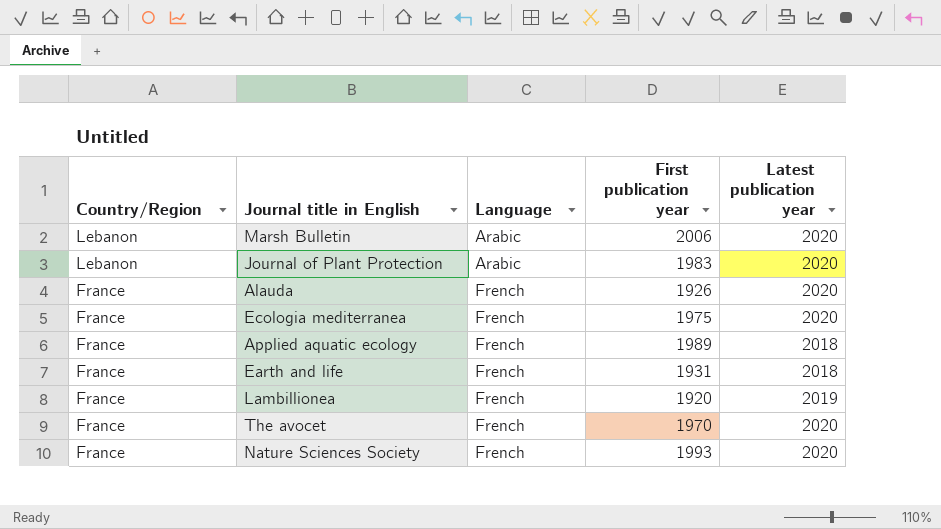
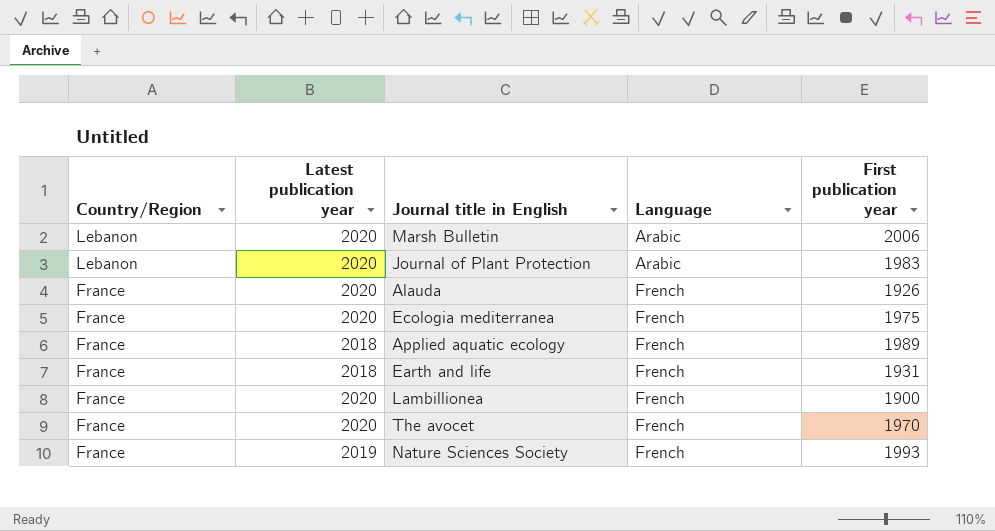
column Latest publication year | position: 5 -> 2
Lambillionea | Latest publication year: 2019 -> 2020
Lambillionea | First publication year: 1920 -> 1900
Nature Sciences Society | Latest publication year: 2020 -> 2019

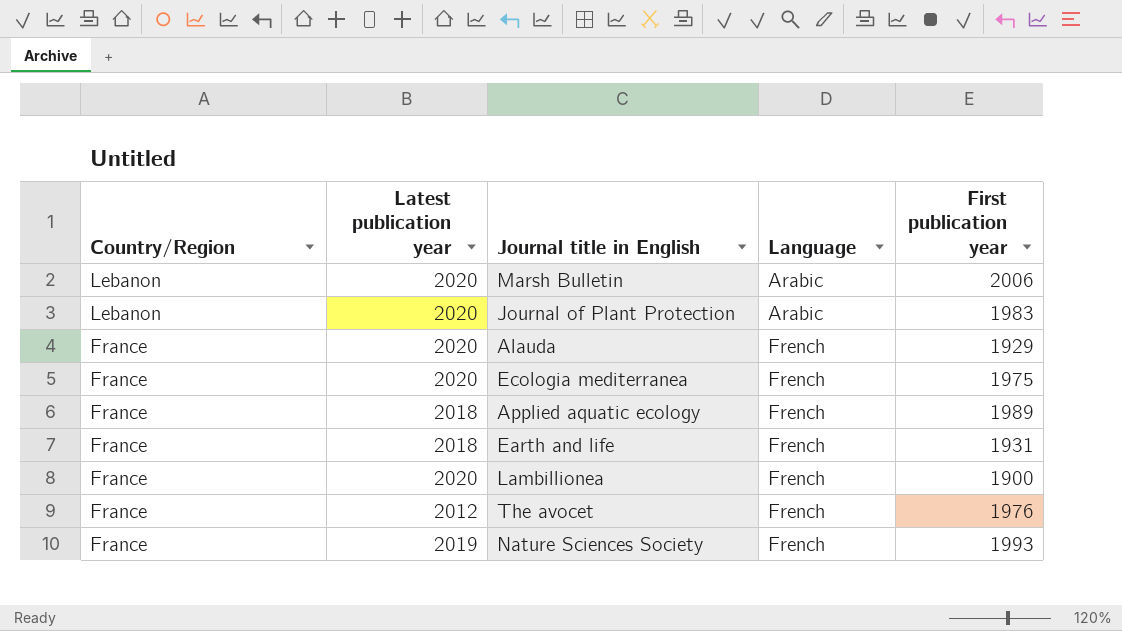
Alauda | First publication year: 1926 -> 1929
The avocet | Latest publication year: 2020 -> 2012
The avocet | First publication year: 1970 -> 1976

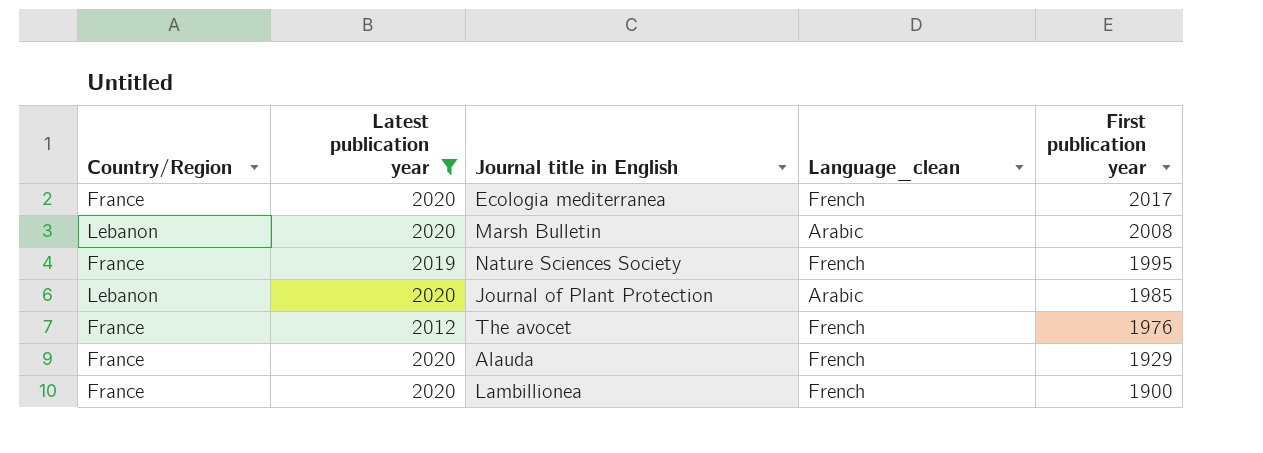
filter: none -> Latest publication year != 2018
row order: Country/Region descending -> First publication year descending
column name: Language -> Language_clean
Ecologia mediterranea | First publication year: 1975 -> 2017
Marsh Bulletin | First publication year: 2006 -> 2008
Nature Sciences Society | First publication year: 1993 -> 1995
Journal of Plant Protection | First publication year: 1983 -> 1985

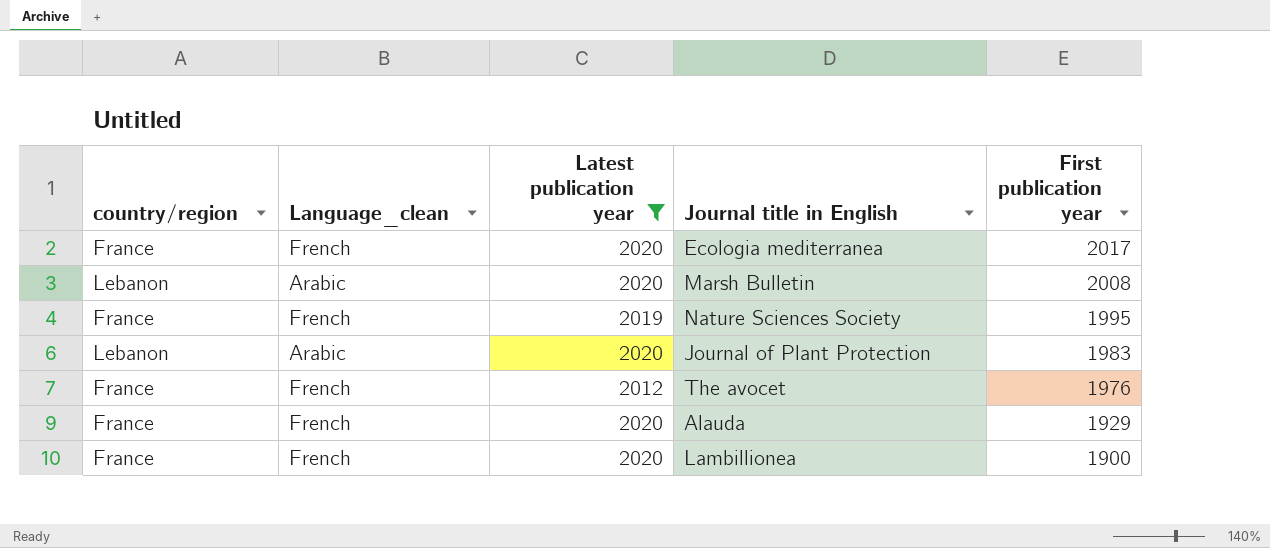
column name: Country/Region -> country/region
column Language_clean | position: 4 -> 2
Journal of Plant Protection | First publication year: 1985 -> 1983

